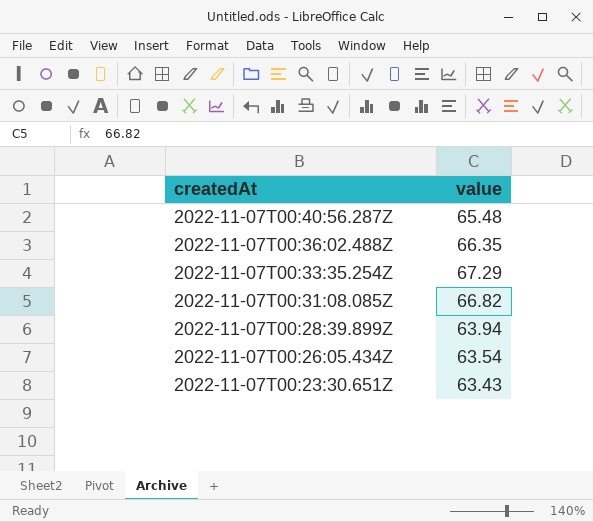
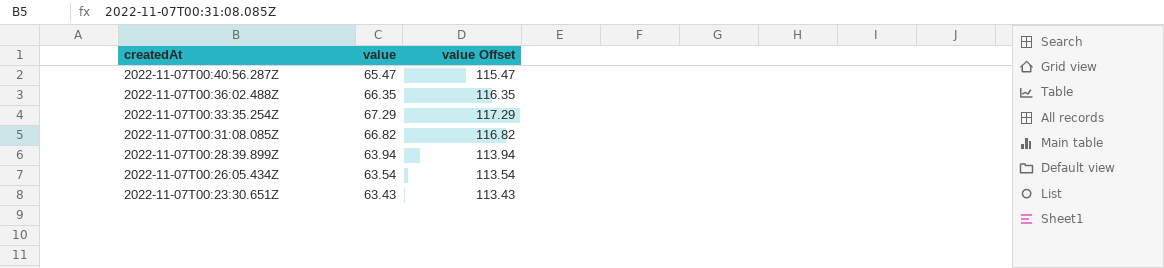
column value Offset | formula: none -> [value] + 50
2022-11-07T00:40:56.287Z | value: 65.48 -> 65.47

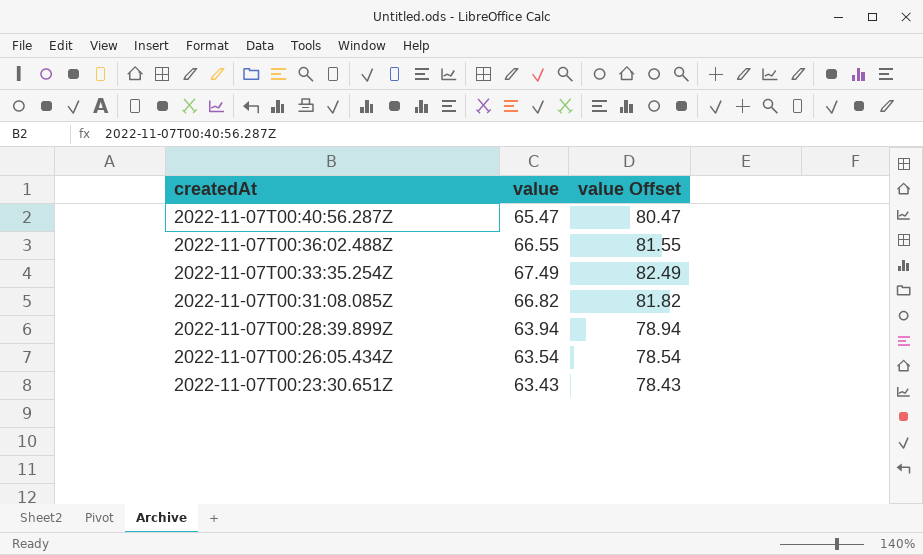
column value Offset | formula: [value] + 50 -> [value] + 15
2022-11-07T00:36:02.488Z | value: 66.35 -> 66.55
2022-11-07T00:33:35.254Z | value: 67.29 -> 67.49

